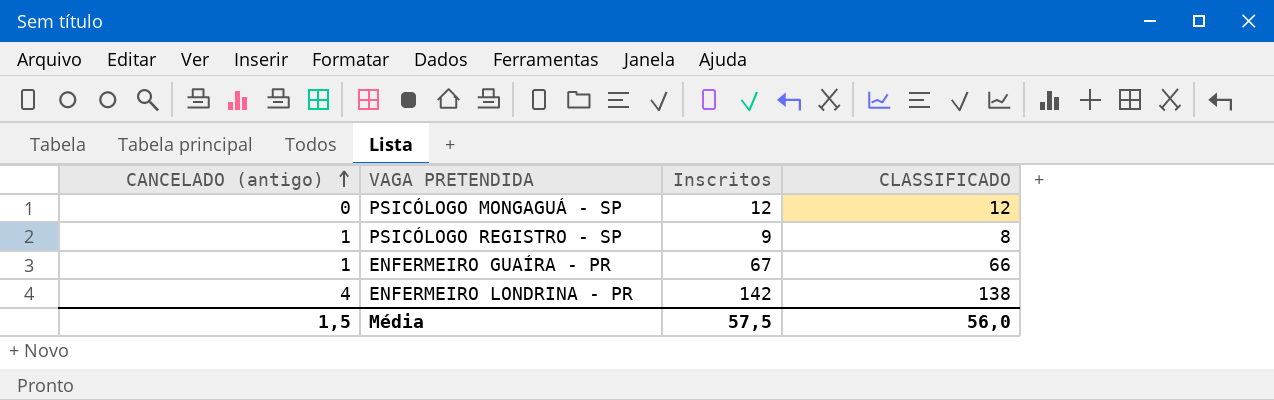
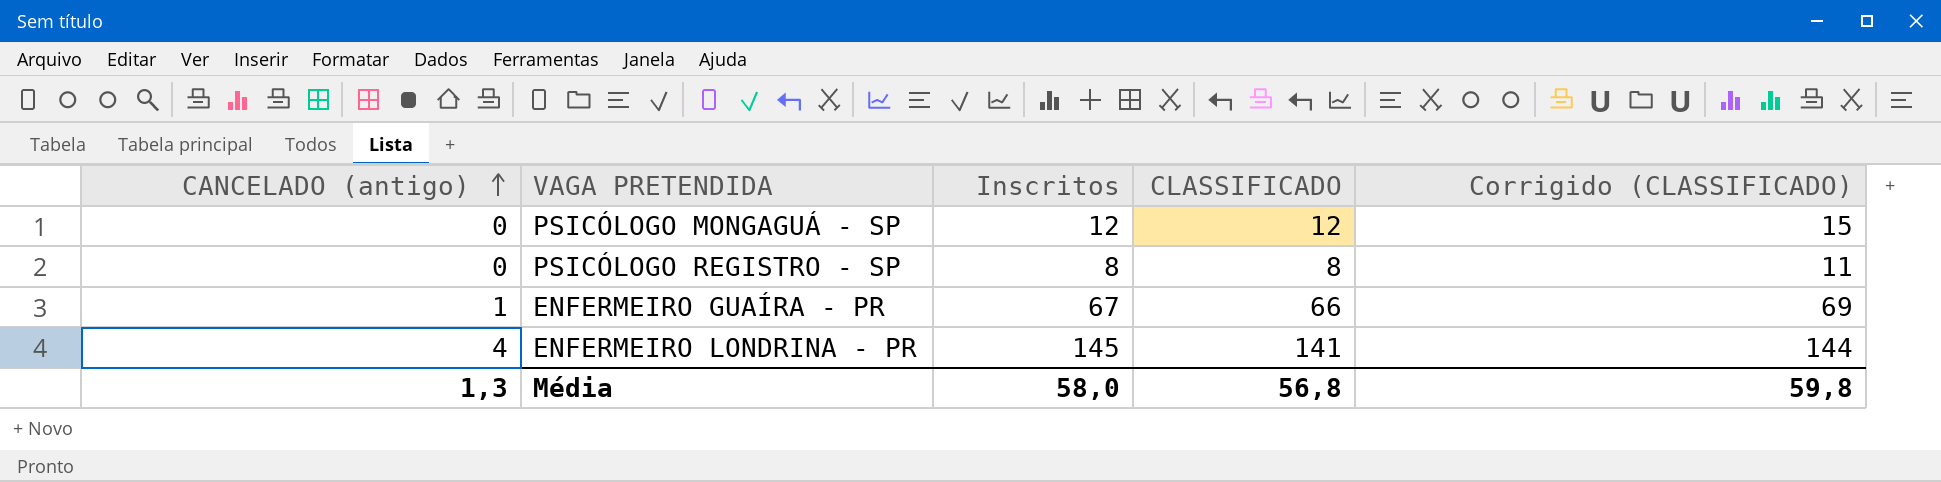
column Corrigido (CLASSIFICADO) | formula: none -> [CLASSIFICADO] + 3
PSICÓLOGO REGISTRO - SP | CANCELADO (antigo): 1 -> 0
PSICÓLOGO REGISTRO - SP | Inscritos: 9 -> 8
ENFERMEIRO LONDRINA - PR | Inscritos: 142 -> 145
ENFERMEIRO LONDRINA - PR | CLASSIFICADO: 138 -> 141
Média | CANCELADO (antigo): 1,5 -> 1,3
Média | Inscritos: 57,5 -> 58,0
Média | CLASSIFICADO: 56,0 -> 56,8

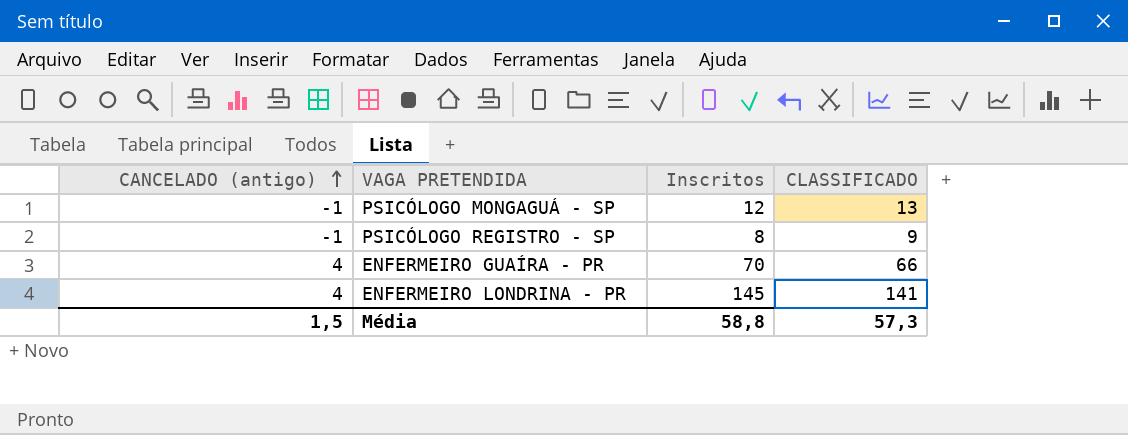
column Corrigido (CLASSIFICADO) | formula: [CLASSIFICADO] + 3 -> none
PSICÓLOGO MONGAGUÁ - SP | CANCELADO (antigo): 0 -> -1
PSICÓLOGO MONGAGUÁ - SP | CLASSIFICADO: 12 -> 13
PSICÓLOGO REGISTRO - SP | CANCELADO (antigo): 0 -> -1
PSICÓLOGO REGISTRO - SP | CLASSIFICADO: 8 -> 9
ENFERMEIRO GUAÍRA - PR | CANCELADO (antigo): 1 -> 4
ENFERMEIRO GUAÍRA - PR | Inscritos: 67 -> 70
Média | CANCELADO (antigo): 1,3 -> 1,5
Média | Inscritos: 58,0 -> 58,8
Média | CLASSIFICADO: 56,8 -> 57,3

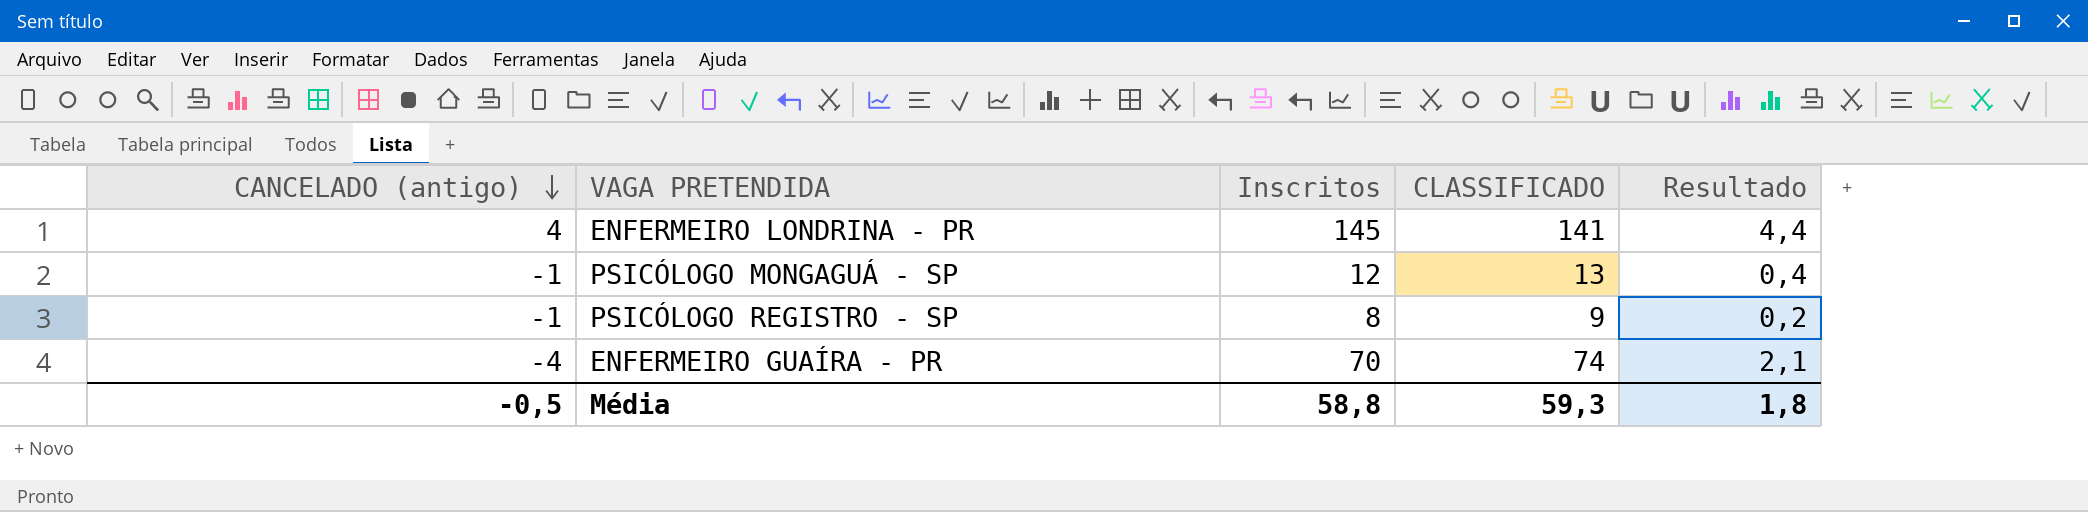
row order: CANCELADO (antigo) ascending -> CANCELADO (antigo) descending
column Resultado | formula: none -> [Inscritos] * 0,03
ENFERMEIRO GUAÍRA - PR | CANCELADO (antigo): 4 -> -4
ENFERMEIRO GUAÍRA - PR | CLASSIFICADO: 66 -> 74
Média | CANCELADO (antigo): 1,5 -> -0,5
Média | CLASSIFICADO: 57,3 -> 59,3

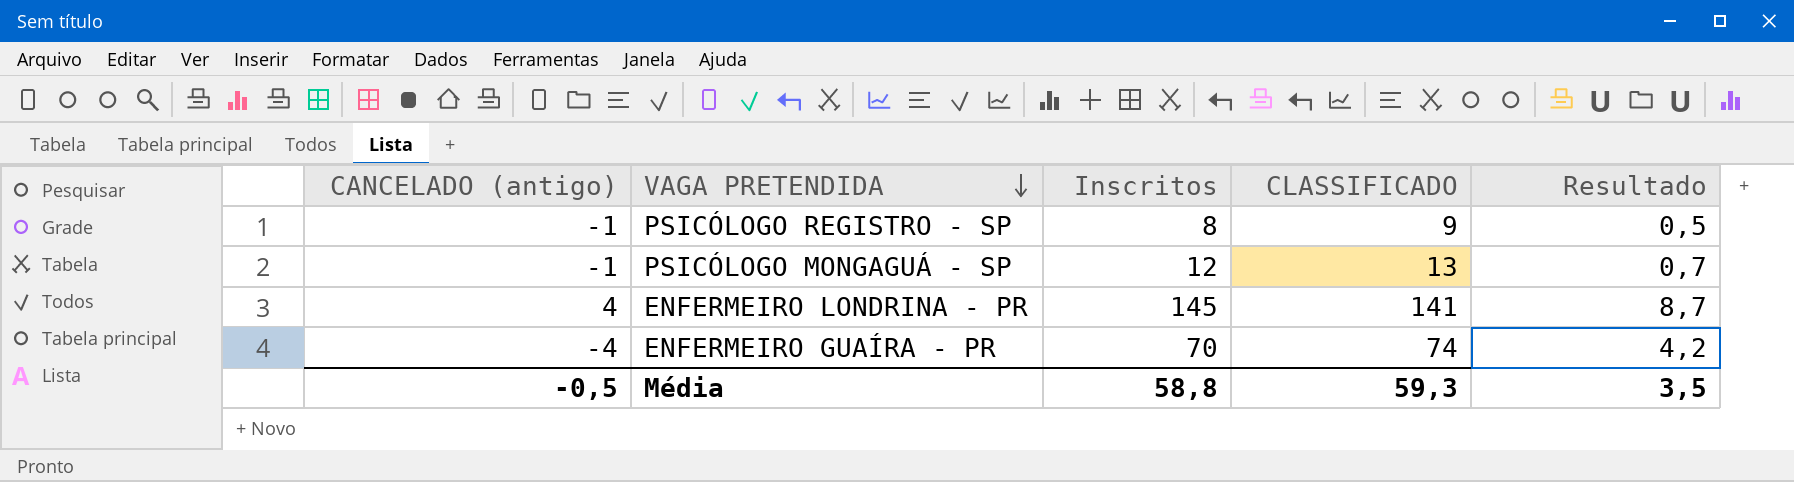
row order: CANCELADO (antigo) descending -> VAGA PRETENDIDA descending
column Resultado | formula: [Inscritos] * 0,03 -> [Inscritos] * 0,06
Média | Resultado: 1,8 -> 3,5

